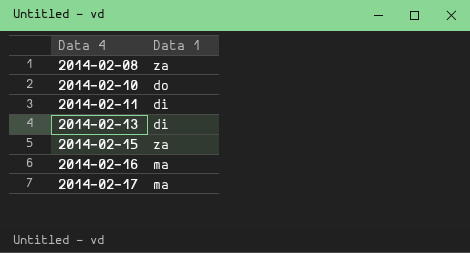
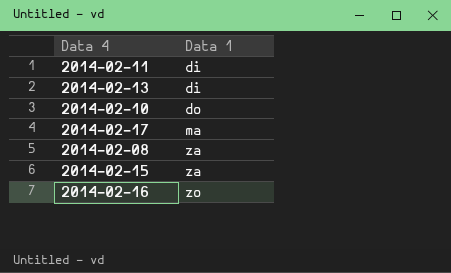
row order: Data 4 ascending -> Data 1 ascending
2014-02-16 | Data 1: ma -> zo

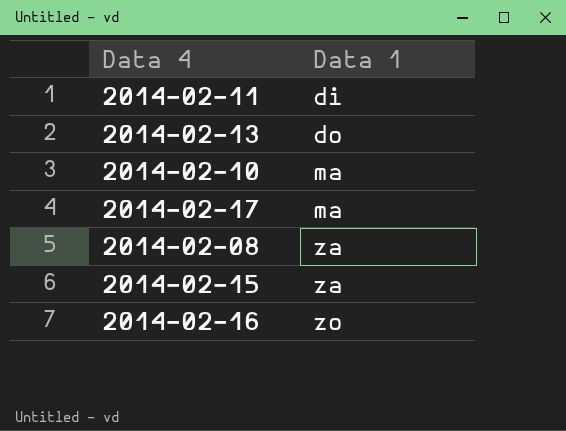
2014-02-13 | Data 1: di -> do
2014-02-10 | Data 1: do -> ma

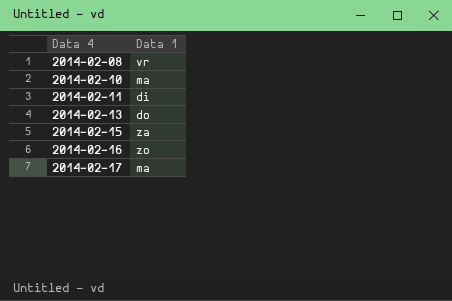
row order: Data 1 ascending -> Data 4 ascending
2014-02-08 | Data 1: za -> vr

